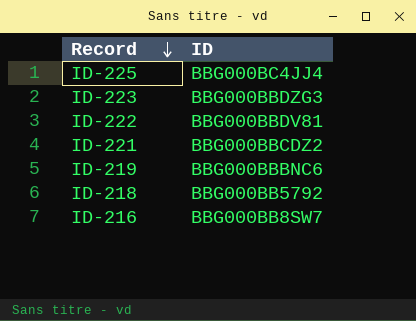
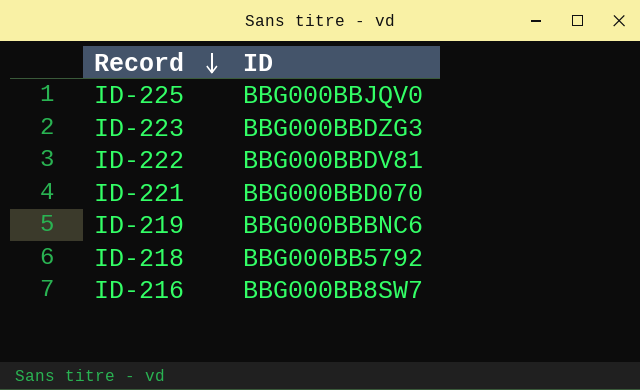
ID-225 | ID: BBG000BC4JJ4 -> BBG000BBJQV0
ID-221 | ID: BBG000BBCDZ2 -> BBG000BBD070

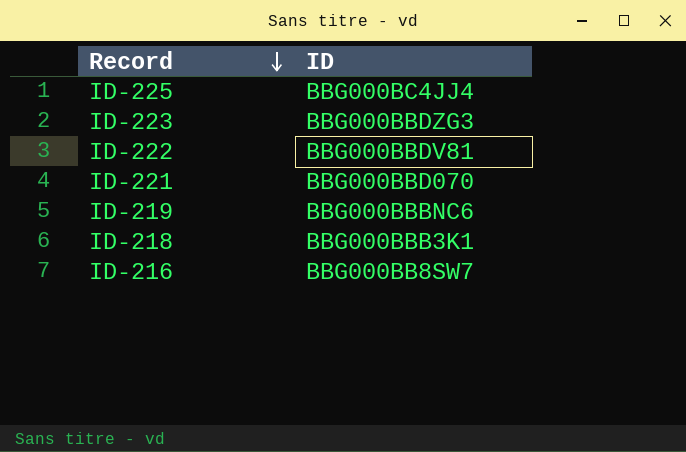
ID-225 | ID: BBG000BBJQV0 -> BBG000BC4JJ4
ID-218 | ID: BBG000BB5792 -> BBG000BBB3K1

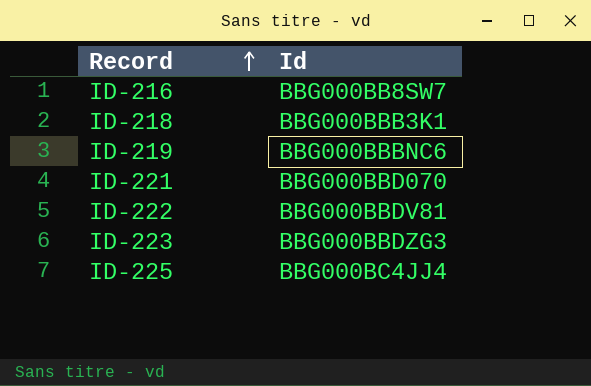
row order: Record descending -> Record ascending
column name: ID -> Id

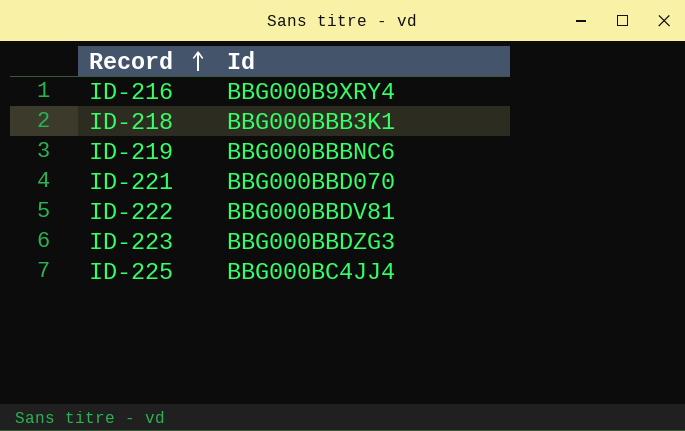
ID-216 | Id: BBG000BB8SW7 -> BBG000B9XRY4

